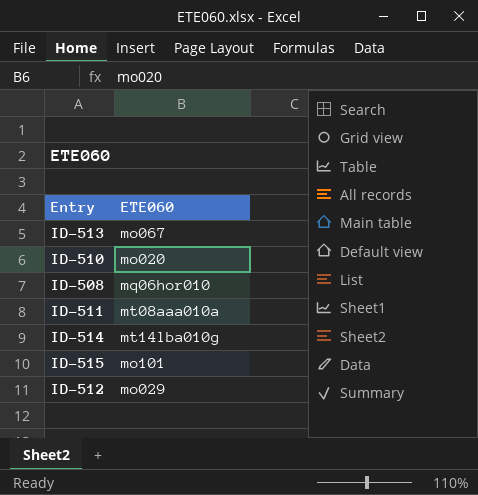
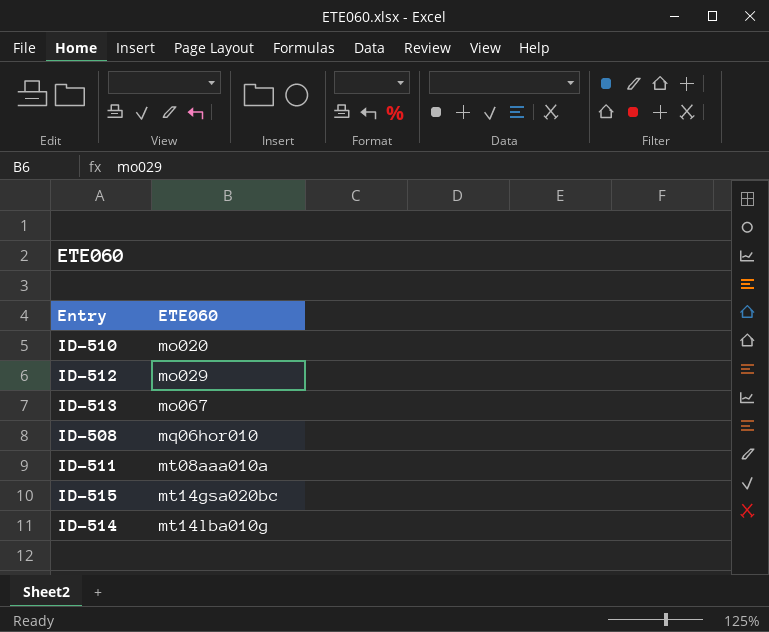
row order: none -> ETE060 ascending
ID-515 | ETE060: mo101 -> mt14gsa020bc

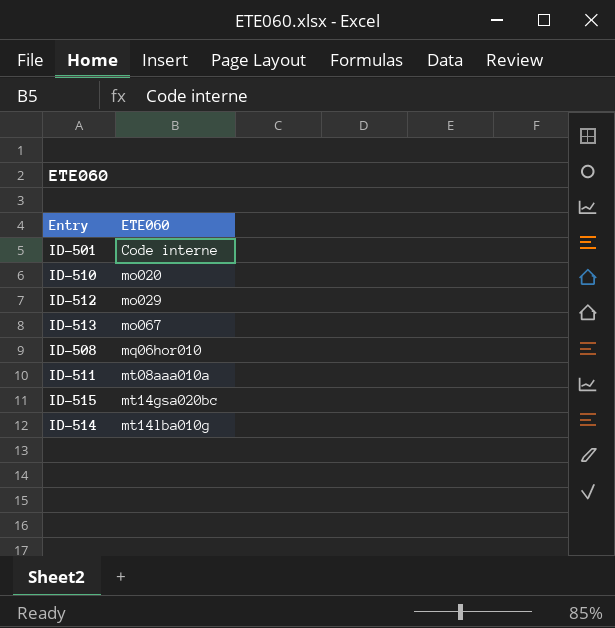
row ID-501: none -> Code interne

